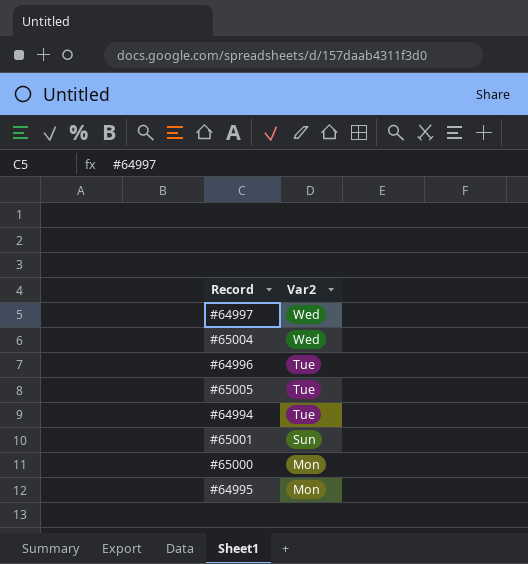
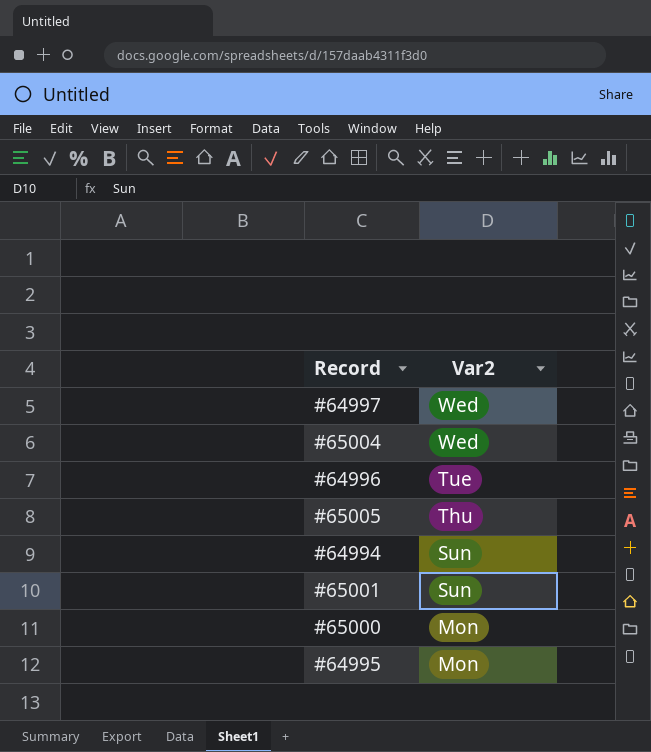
#65005 | Var2: Tue -> Thu
#64994 | Var2: Tue -> Sun

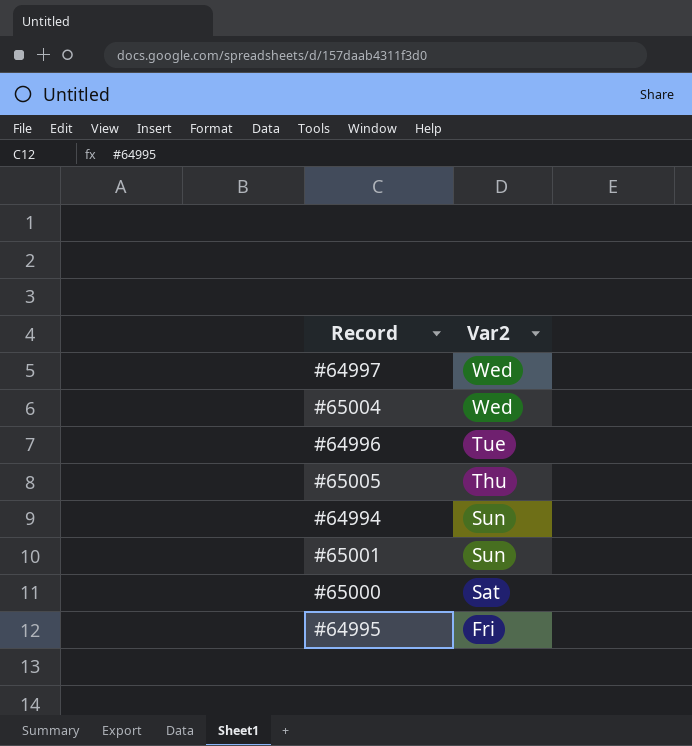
#65000 | Var2: Mon -> Sat
#64995 | Var2: Mon -> Fri

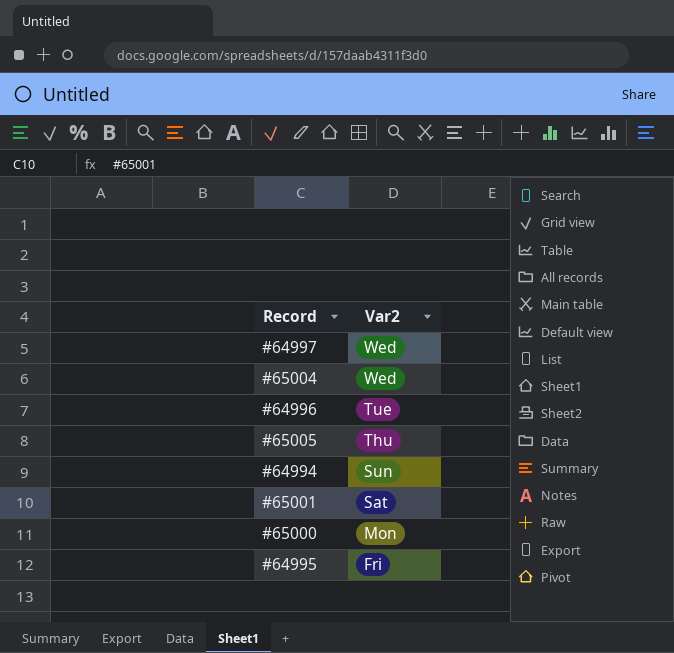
#65001 | Var2: Sun -> Sat
#65000 | Var2: Sat -> Mon

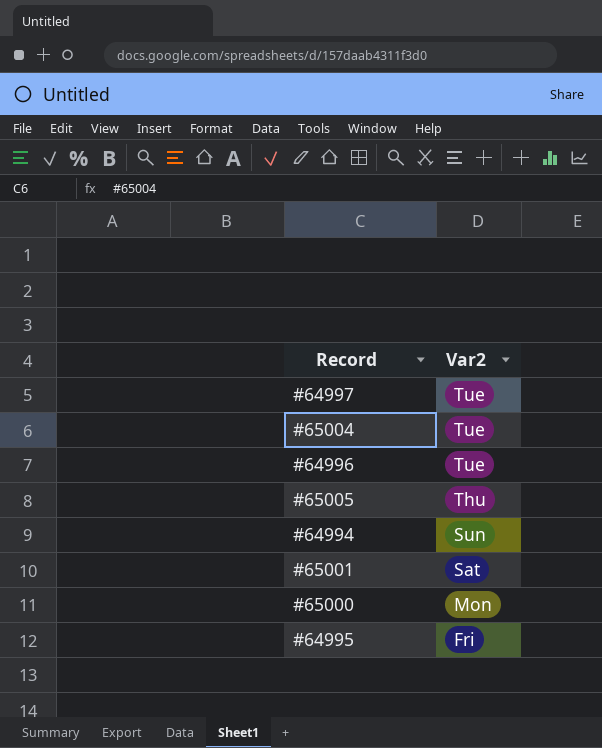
#64997 | Var2: Wed -> Tue
#65004 | Var2: Wed -> Tue

